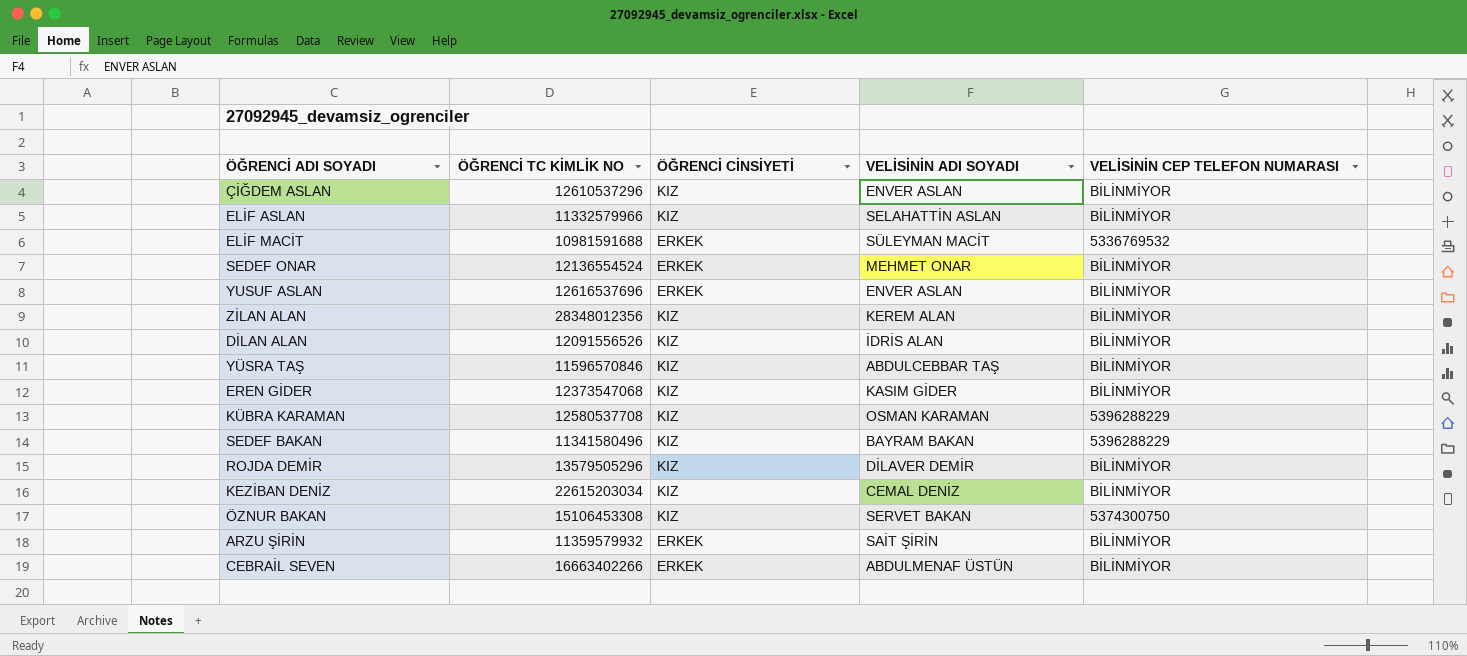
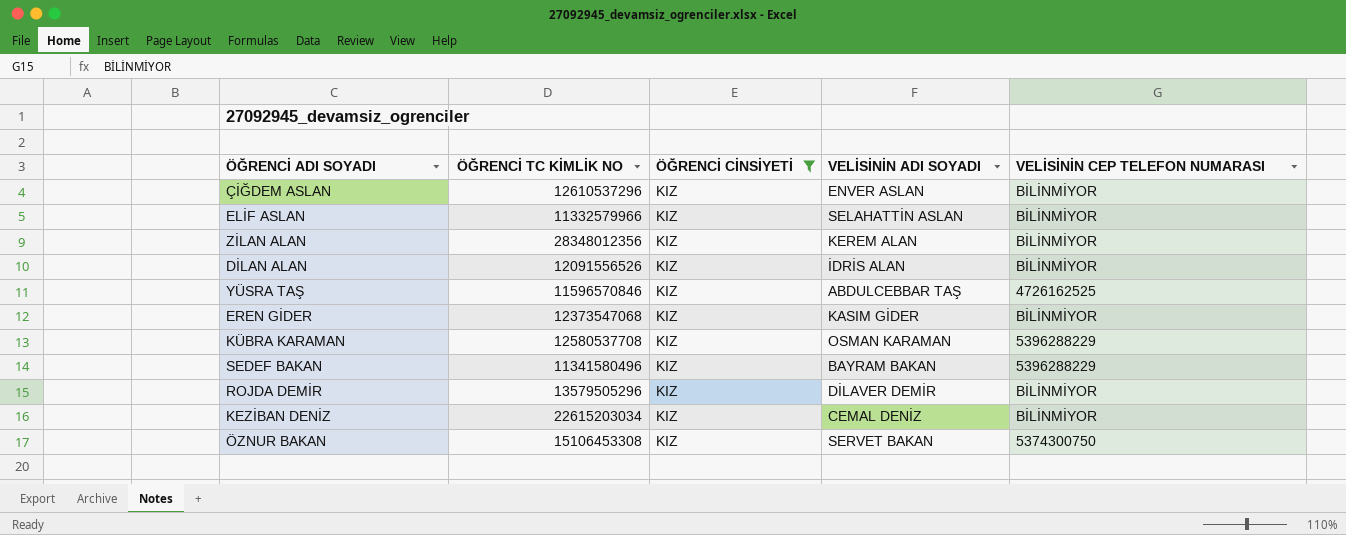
filter: none -> ÖĞRENCİ CİNSİYETİ = KIZ
YÜSRA TAŞ | VELİSİNİN CEP TELEFON NUMARASI: BİLİNMİYOR -> 4726162525

